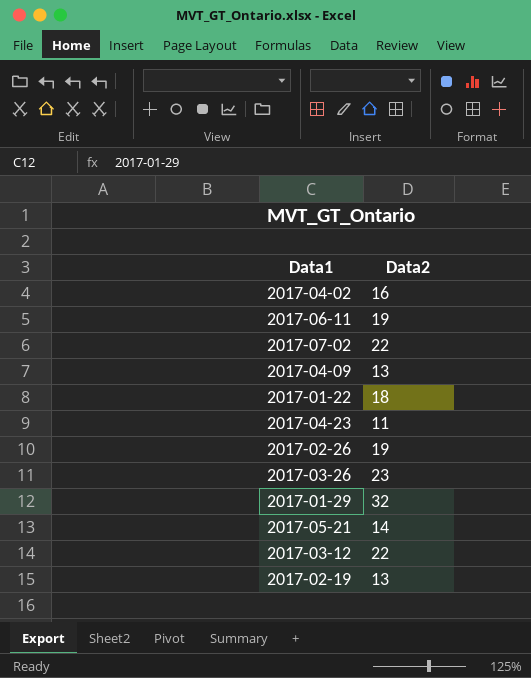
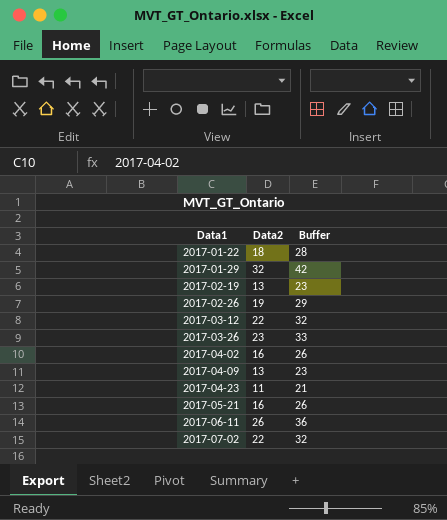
row order: none -> Data1 ascending
column Buffer | formula: none -> [Data2] + 10
2017-05-21 | Data2: 14 -> 16
2017-06-11 | Data2: 19 -> 26

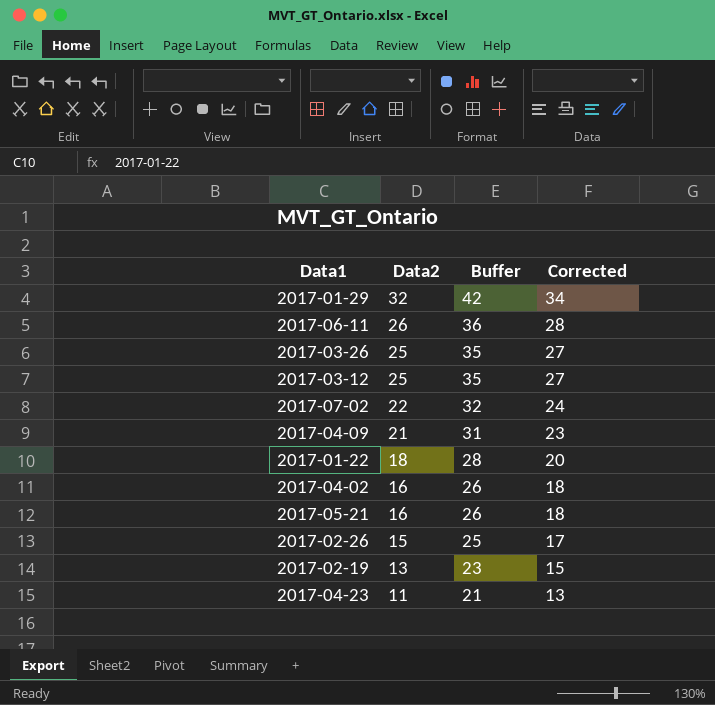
row order: Data1 ascending -> Data2 descending
column Corrected | formula: none -> [Data2] + 2
2017-03-26 | Data2: 23 -> 25
2017-03-26 | Buffer: 33 -> 35
2017-03-12 | Data2: 22 -> 25
2017-03-12 | Buffer: 32 -> 35
2017-04-09 | Data2: 13 -> 21
2017-04-09 | Buffer: 23 -> 31
2017-02-26 | Data2: 19 -> 15
2017-02-26 | Buffer: 29 -> 25

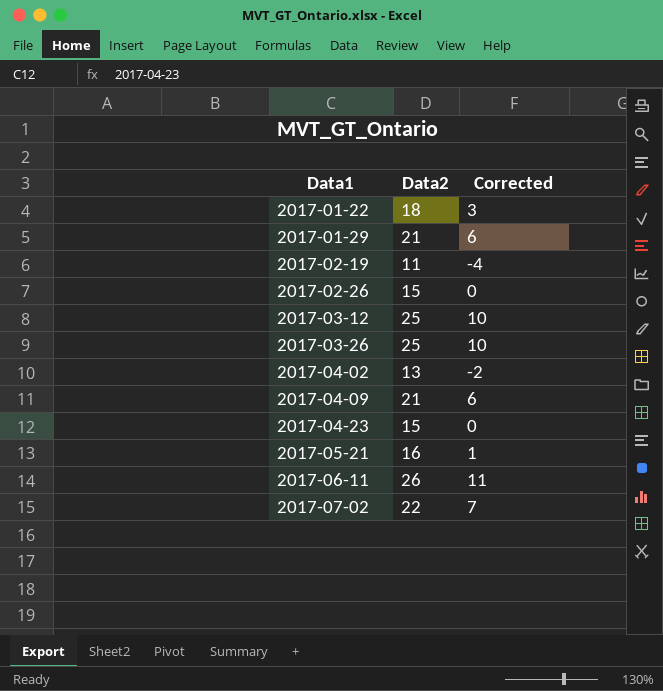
row order: Data2 descending -> Data1 ascending
column Buffer | formula: [Data2] + 10 -> none
column Corrected | formula: [Data2] + 2 -> [Data2] - 15
2017-01-29 | Data2: 32 -> 21
2017-02-19 | Data2: 13 -> 11
2017-04-02 | Data2: 16 -> 13
2017-04-23 | Data2: 11 -> 15

